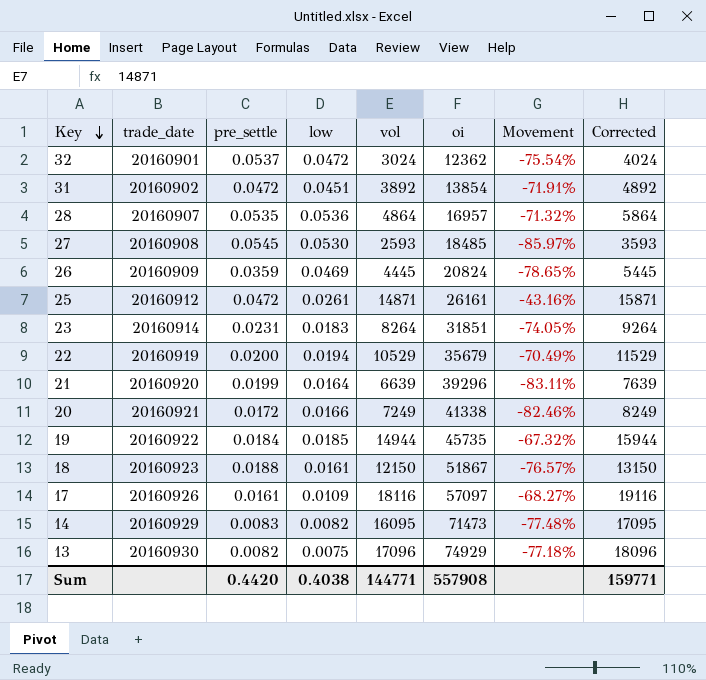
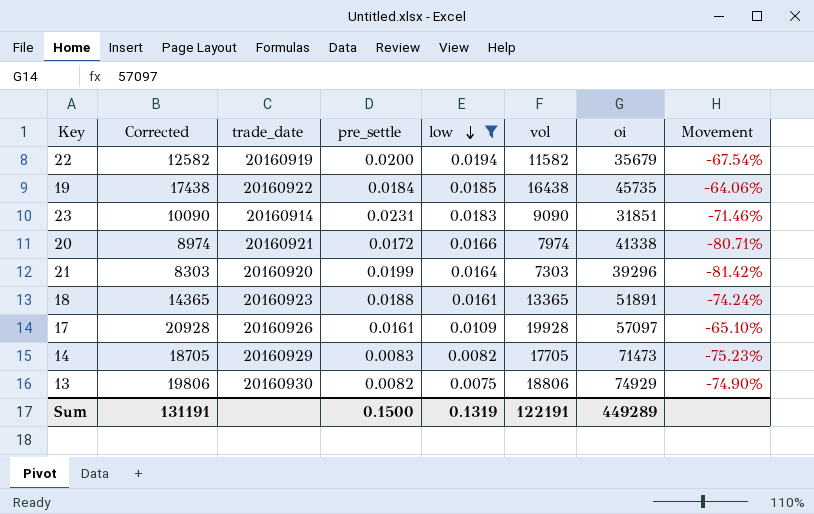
filter: none -> low <= 0.0194
row order: Key descending -> low descending
column Corrected | position: 8 -> 2
22 | Corrected: 11529 -> 12582
22 | vol: 10529 -> 11582
22 | Movement: -70.49% -> -67.54%
19 | Corrected: 15944 -> 17438
19 | vol: 14944 -> 16438
19 | Movement: -67.32% -> -64.06%
23 | Corrected: 9264 -> 10090
23 | vol: 8264 -> 9090
23 | Movement: -74.05% -> -71.46%
20 | Corrected: 8249 -> 8974
20 | vol: 7249 -> 7974
20 | Movement: -82.46% -> -80.71%
21 | Corrected: 7639 -> 8303
21 | vol: 6639 -> 7303
21 | Movement: -83.11% -> -81.42%
18 | Corrected: 13150 -> 14365
18 | vol: 12150 -> 13365
18 | oi: 51867 -> 51891
18 | Movement: -76.57% -> -74.24%
17 | Corrected: 19116 -> 20928
17 | vol: 18116 -> 19928
17 | Movement: -68.27% -> -65.10%
14 | Corrected: 17095 -> 18705
14 | vol: 16095 -> 17705
14 | Movement: -77.48% -> -75.23%
13 | Corrected: 18096 -> 19806
13 | vol: 17096 -> 18806
13 | Movement: -77.18% -> -74.90%
Sum | Corrected: 159771 -> 131191
Sum | pre_settle: 0.4420 -> 0.1500
Sum | low: 0.4038 -> 0.1319
Sum | vol: 144771 -> 122191
Sum | oi: 557908 -> 449289

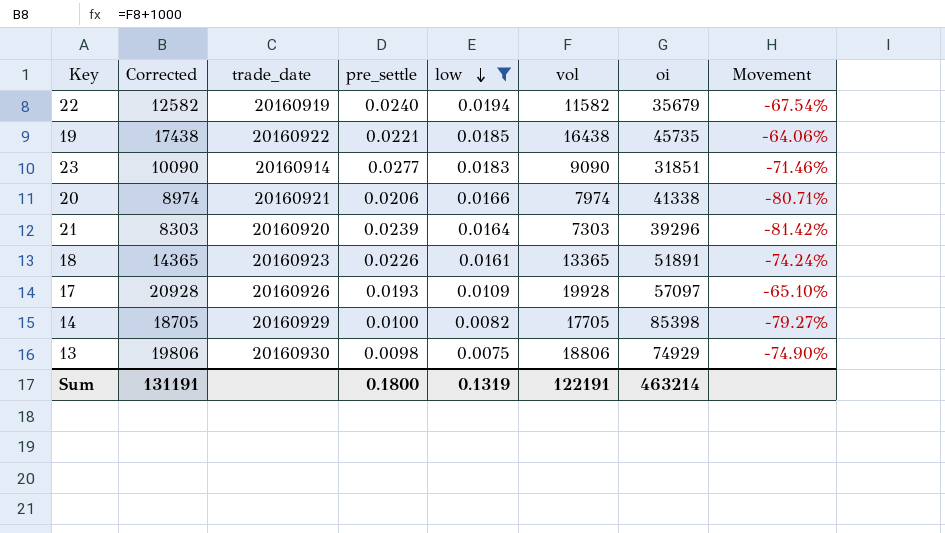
22 | pre_settle: 0.0200 -> 0.0240
19 | pre_settle: 0.0184 -> 0.0221
23 | pre_settle: 0.0231 -> 0.0277
20 | pre_settle: 0.0172 -> 0.0206
21 | pre_settle: 0.0199 -> 0.0239
18 | pre_settle: 0.0188 -> 0.0226
17 | pre_settle: 0.0161 -> 0.0193
14 | pre_settle: 0.0083 -> 0.0100
14 | oi: 71473 -> 85398
14 | Movement: -75.23% -> -79.27%
13 | pre_settle: 0.0082 -> 0.0098
Sum | pre_settle: 0.1500 -> 0.1800
Sum | oi: 449289 -> 463214

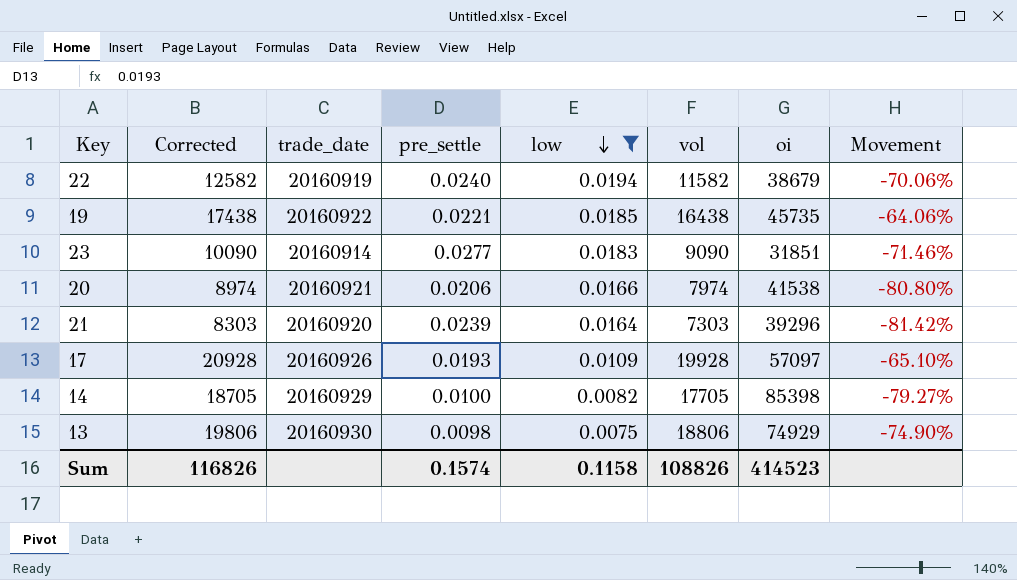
row 18: 14365 | 20160923 | 0.0226 | 0.0161 | 13365 | 51891 | -74.24% -> none
22 | oi: 35679 -> 38679
22 | Movement: -67.54% -> -70.06%
20 | oi: 41338 -> 41538
20 | Movement: -80.71% -> -80.80%
Sum | Corrected: 131191 -> 116826
Sum | pre_settle: 0.1800 -> 0.1574
Sum | low: 0.1319 -> 0.1158
Sum | vol: 122191 -> 108826
Sum | oi: 463214 -> 414523

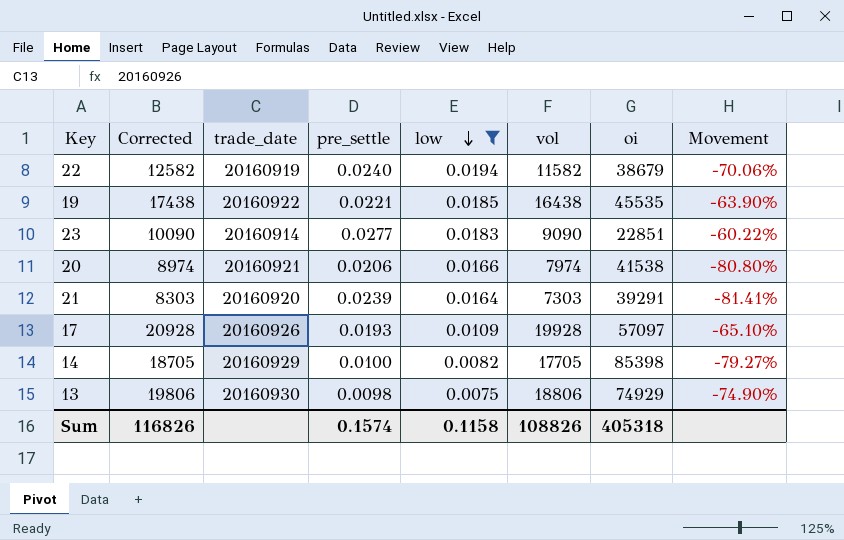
19 | oi: 45735 -> 45535
19 | Movement: -64.06% -> -63.90%
23 | oi: 31851 -> 22851
23 | Movement: -71.46% -> -60.22%
21 | oi: 39296 -> 39291
21 | Movement: -81.42% -> -81.41%
Sum | oi: 414523 -> 405318

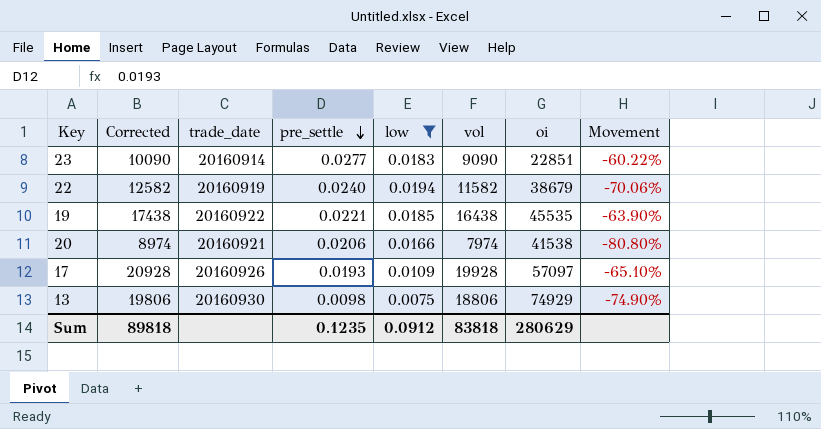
row order: low descending -> pre_settle descending
row 21: 8303 | 20160920 | 0.0239 | 0.0164 | 7303 | 39291 | -81.41% -> none
row 14: 18705 | 20160929 | 0.0100 | 0.0082 | 17705 | 85398 | -79.27% -> none
Sum | Corrected: 116826 -> 89818
Sum | pre_settle: 0.1574 -> 0.1235
Sum | low: 0.1158 -> 0.0912
Sum | vol: 108826 -> 83818
Sum | oi: 405318 -> 280629

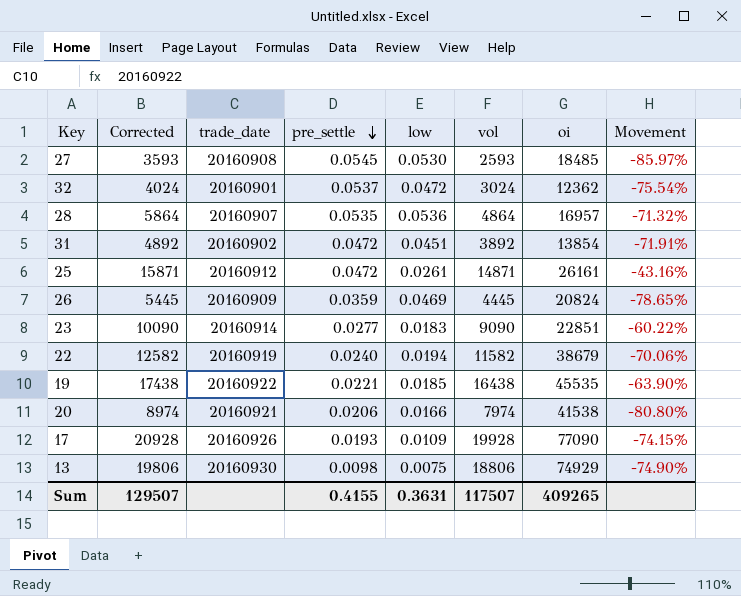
filter: low <= 0.0194 -> none
17 | oi: 57097 -> 77090
17 | Movement: -65.10% -> -74.15%
Sum | Corrected: 89818 -> 129507
Sum | pre_settle: 0.1235 -> 0.4155
Sum | low: 0.0912 -> 0.3631
Sum | vol: 83818 -> 117507
Sum | oi: 280629 -> 409265

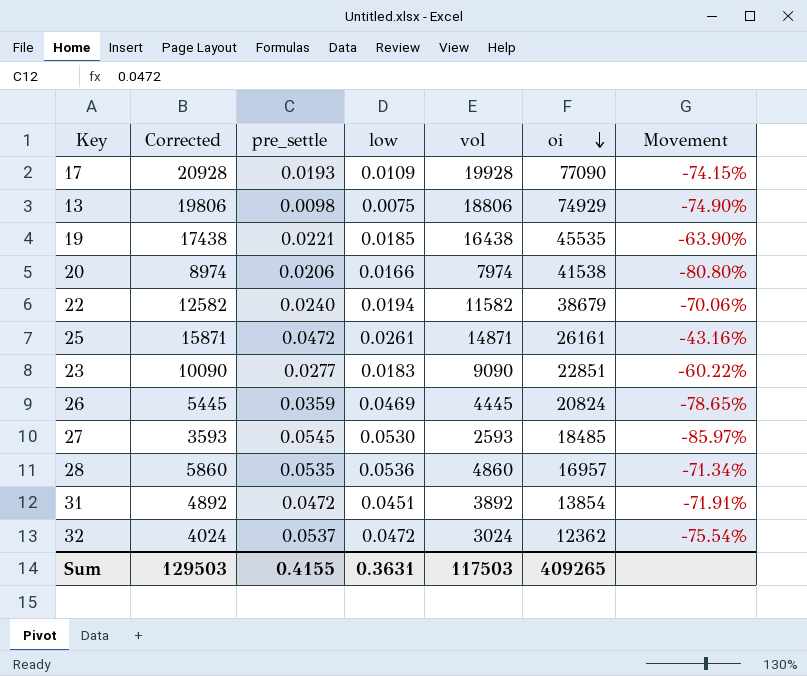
row order: pre_settle descending -> oi descending
column trade_date | position: 3 -> none
28 | Corrected: 5864 -> 5860
28 | vol: 4864 -> 4860
28 | Movement: -71.32% -> -71.34%
Sum | Corrected: 129507 -> 129503
Sum | vol: 117507 -> 117503

